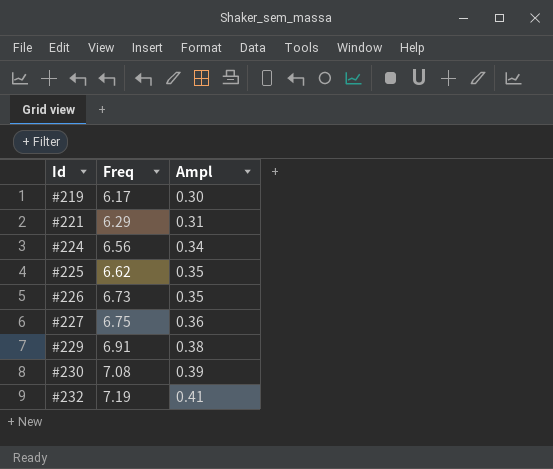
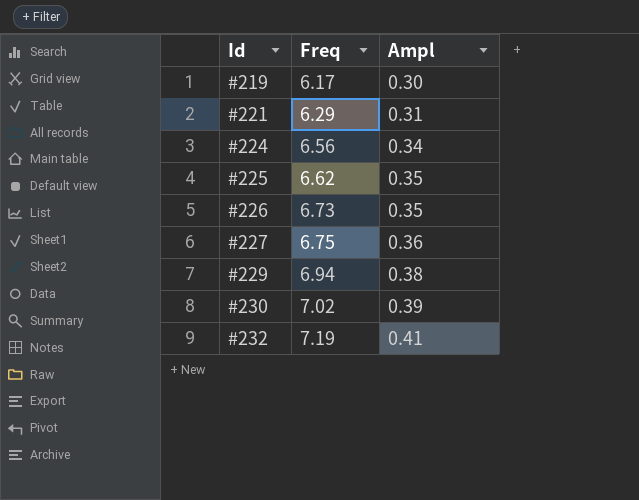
#229 | Freq: 6.91 -> 6.94
#230 | Freq: 7.08 -> 7.02

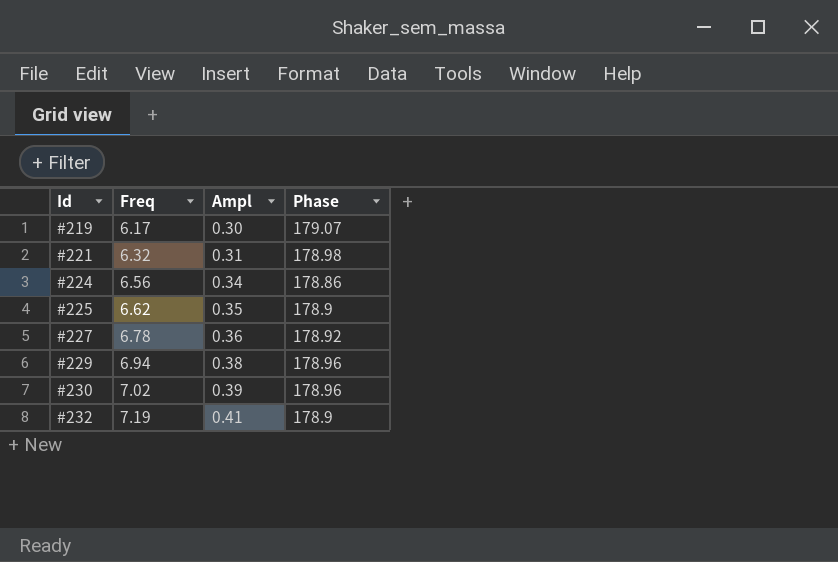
column Phase | position: none -> 4
row #226: 6.73 | 0.35 -> none
#221 | Freq: 6.29 -> 6.32
#227 | Freq: 6.75 -> 6.78

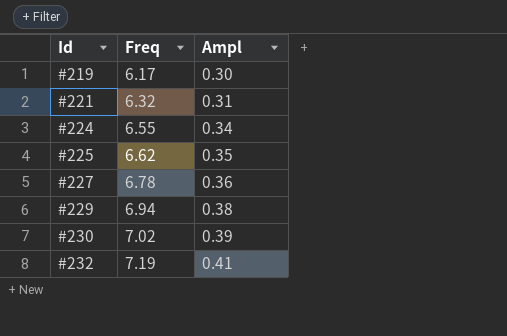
column Phase | position: 4 -> none
#224 | Freq: 6.56 -> 6.55

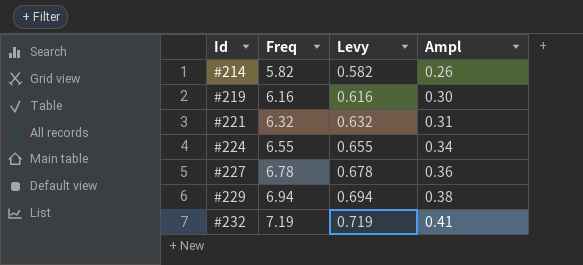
column Levy | formula: none -> [Freq] * 0.1
row #225: 6.62 | 0.35 -> none
row #230: 7.02 | 0.39 -> none
row #214: none -> 5.82 | 0.582 | 0.26
#219 | Freq: 6.17 -> 6.16

